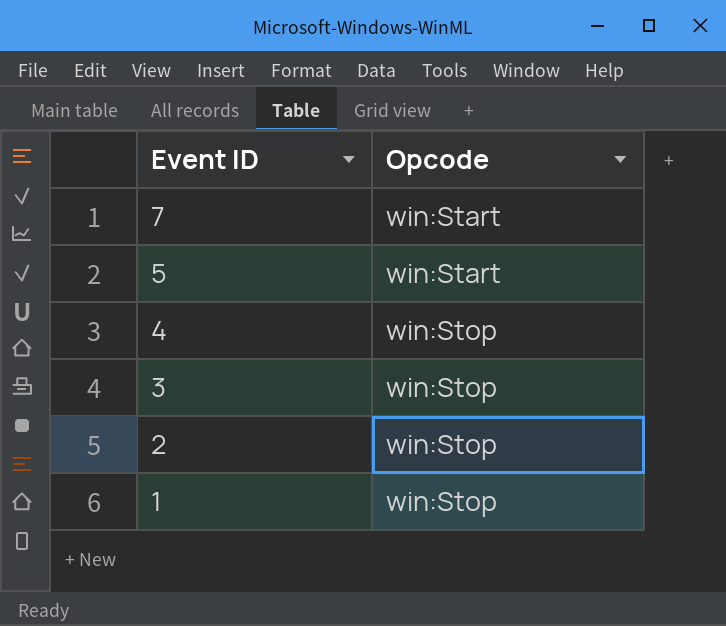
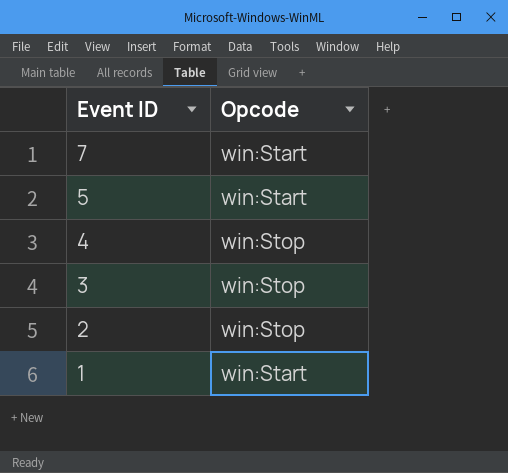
1 | Opcode: win:Stop -> win:Start

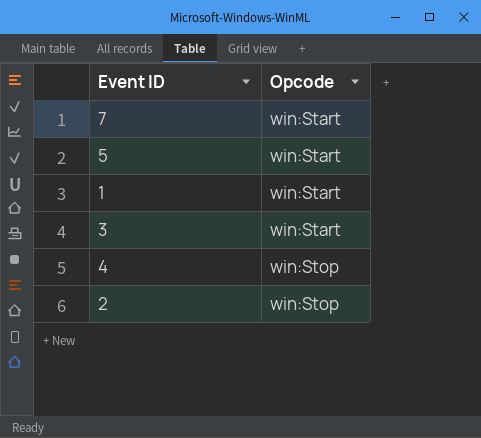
row order: Event ID descending -> Opcode ascending
3 | Opcode: win:Stop -> win:Start

